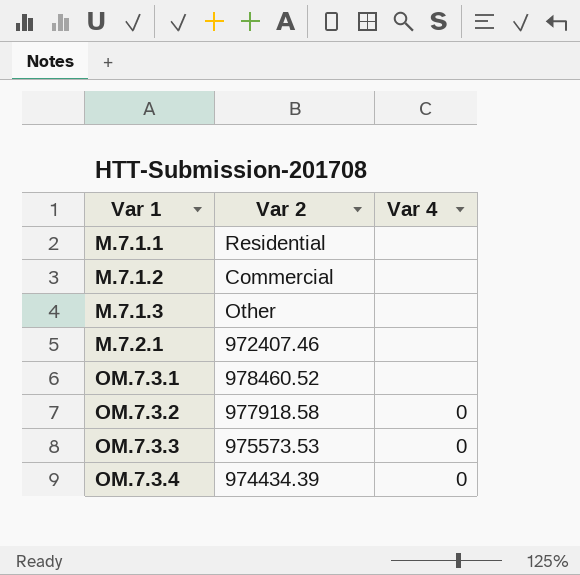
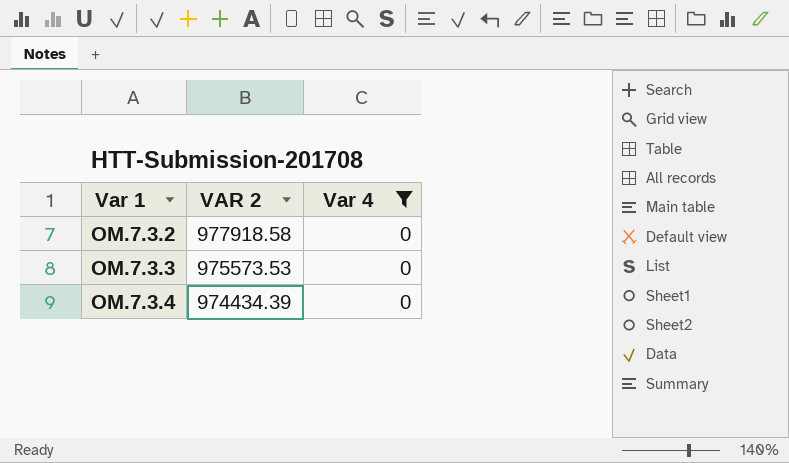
filter: none -> Var 4 = 0
column name: Var 2 -> VAR 2

